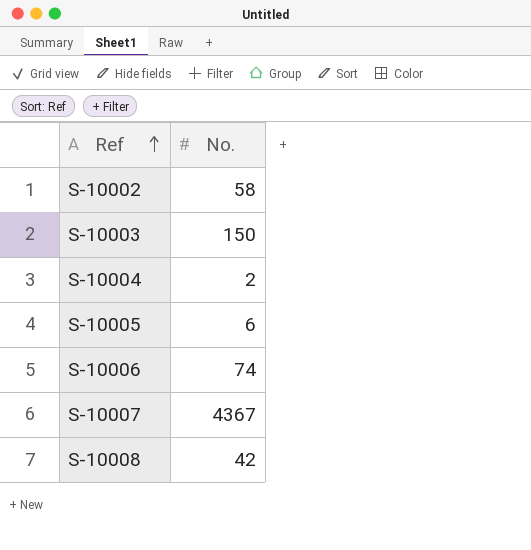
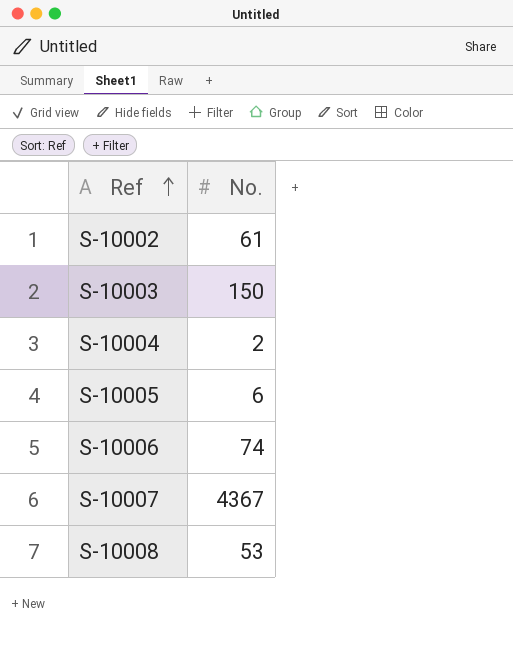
S-10002 | No.: 58 -> 61
S-10008 | No.: 42 -> 53

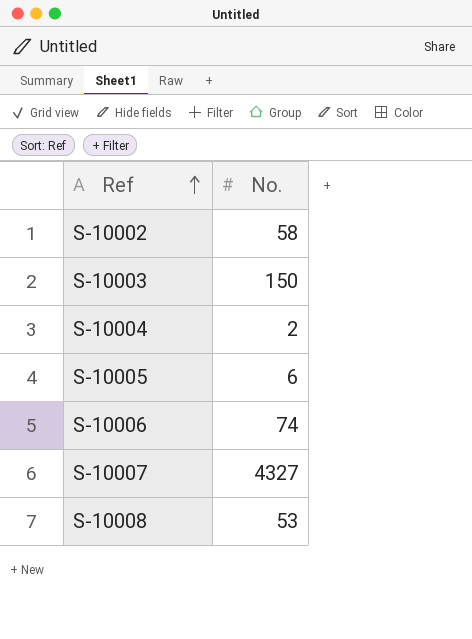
S-10002 | No.: 61 -> 58
S-10007 | No.: 4367 -> 4327

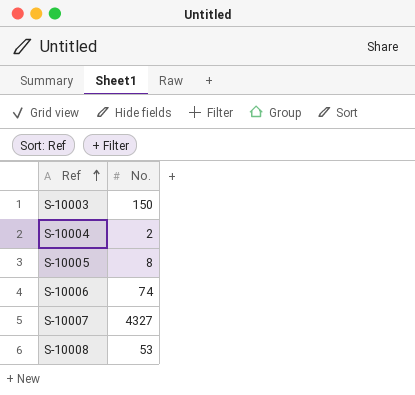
row S-10002: 58 -> none
S-10005 | No.: 6 -> 8

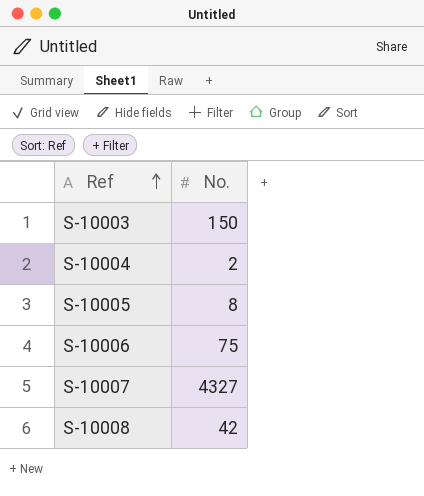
S-10006 | No.: 74 -> 75
S-10008 | No.: 53 -> 42

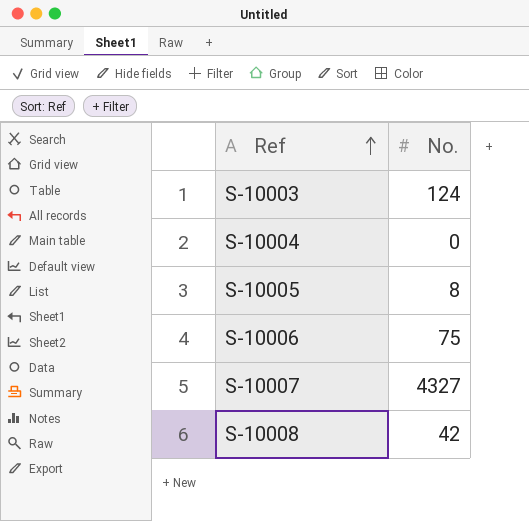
S-10003 | No.: 150 -> 124
S-10004 | No.: 2 -> 0

